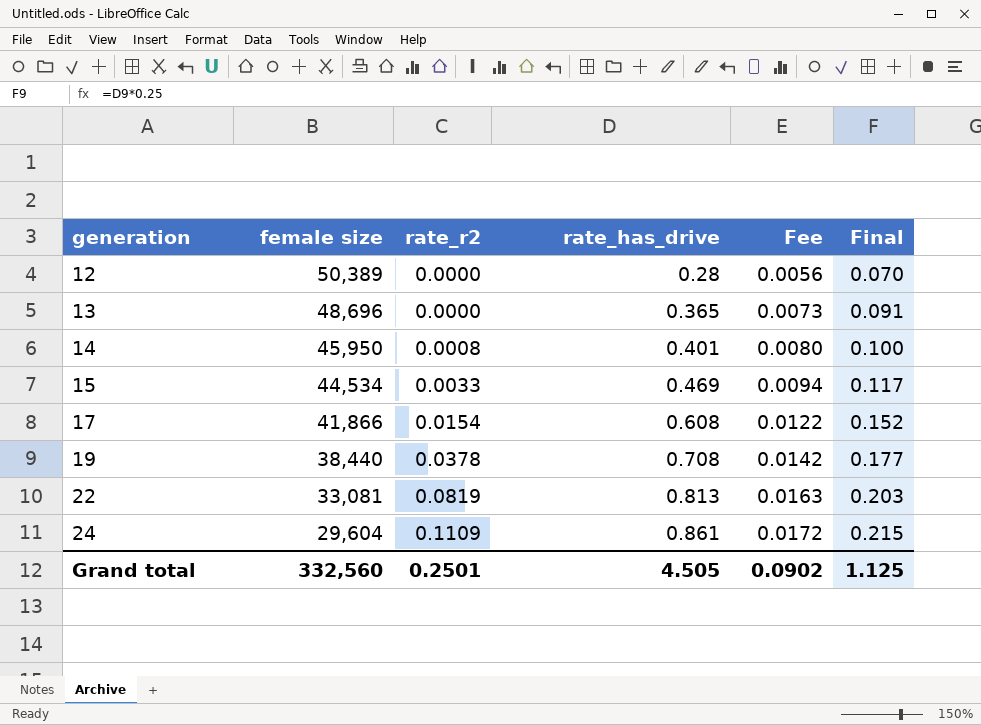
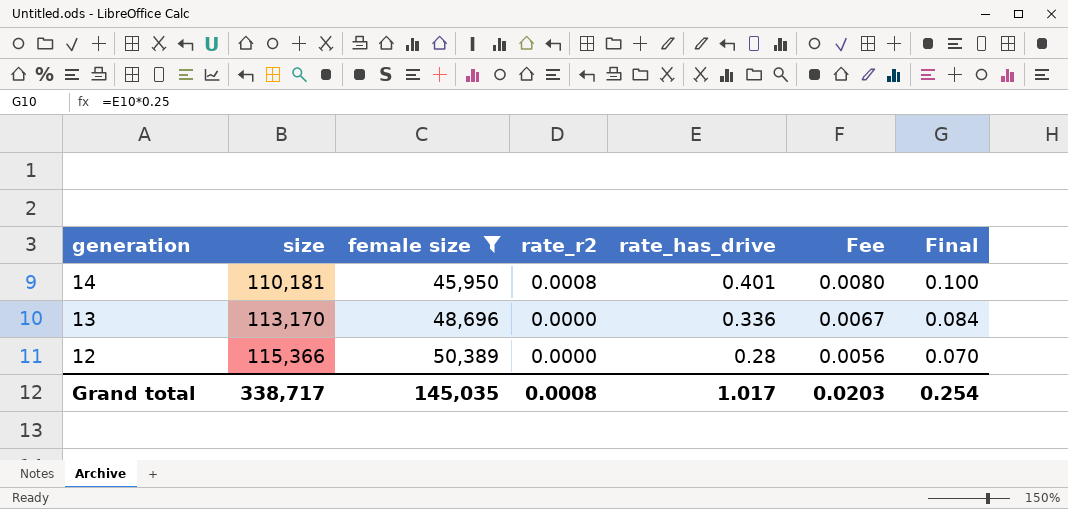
filter: none -> female size >= 45,950
row order: generation ascending -> generation descending
column size | position: none -> 2
13 | rate_has_drive: 0.365 -> 0.336
13 | Fee: 0.0073 -> 0.0067
13 | Final: 0.091 -> 0.084
Grand total | female size: 332,560 -> 145,035
Grand total | rate_r2: 0.2501 -> 0.0008
Grand total | rate_has_drive: 4.505 -> 1.017
Grand total | Fee: 0.0902 -> 0.0203
Grand total | Final: 1.125 -> 0.254

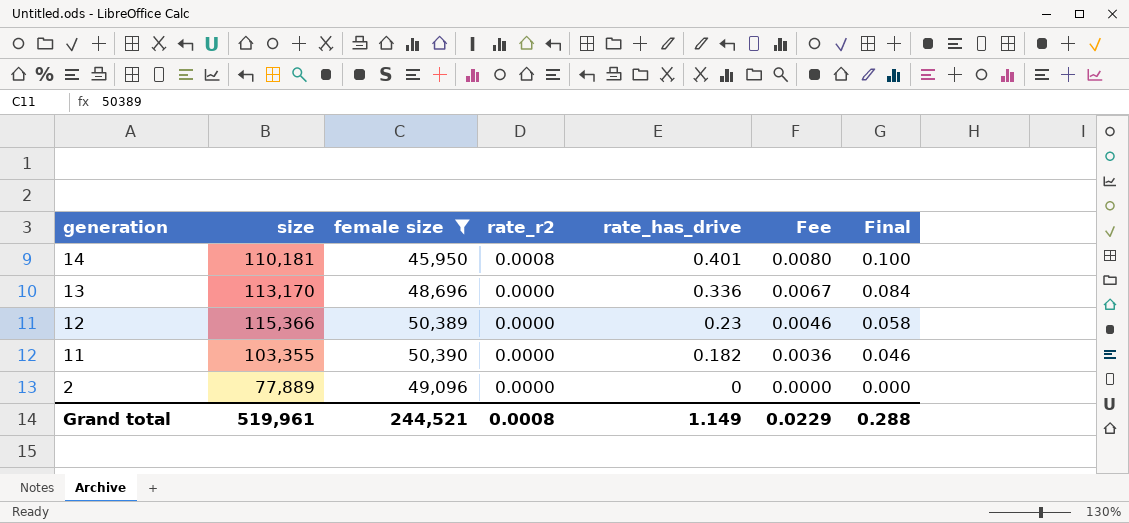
12 | rate_has_drive: 0.28 -> 0.23
12 | Fee: 0.0056 -> 0.0046
12 | Final: 0.070 -> 0.058
row 11: none -> 103,355 | 50,390 | 0.0000 | 0.182 | 0.0036 | 0.046
row 2: none -> 77,889 | 49,096 | 0.0000 | 0 | 0.0000 | 0.000
Grand total | size: 338,717 -> 519,961
Grand total | female size: 145,035 -> 244,521
Grand total | rate_has_drive: 1.017 -> 1.149
Grand total | Fee: 0.0203 -> 0.0229
Grand total | Final: 0.254 -> 0.288

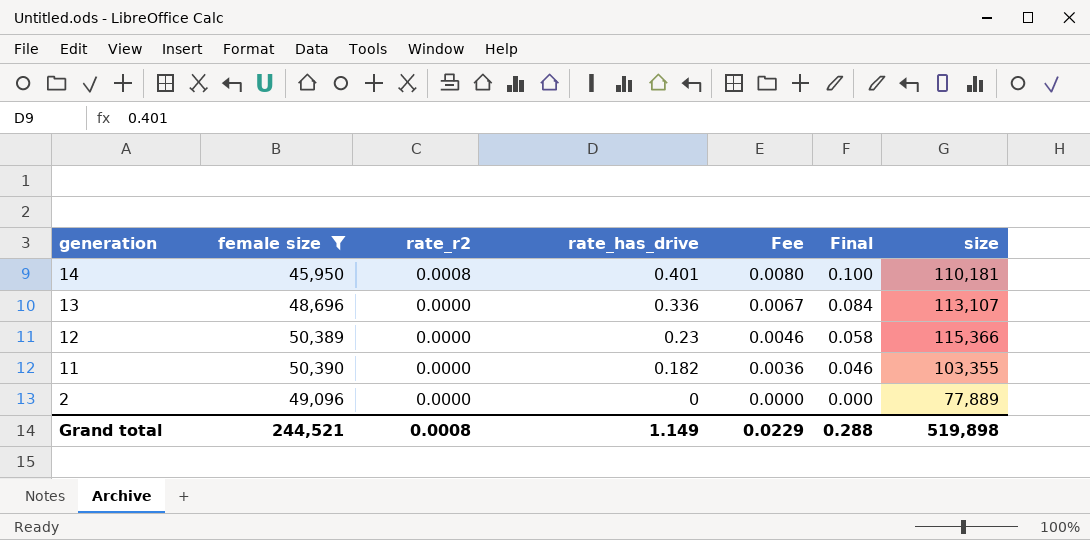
column size | position: 2 -> 7
13 | size: 113,170 -> 113,107
Grand total | size: 519,961 -> 519,898

